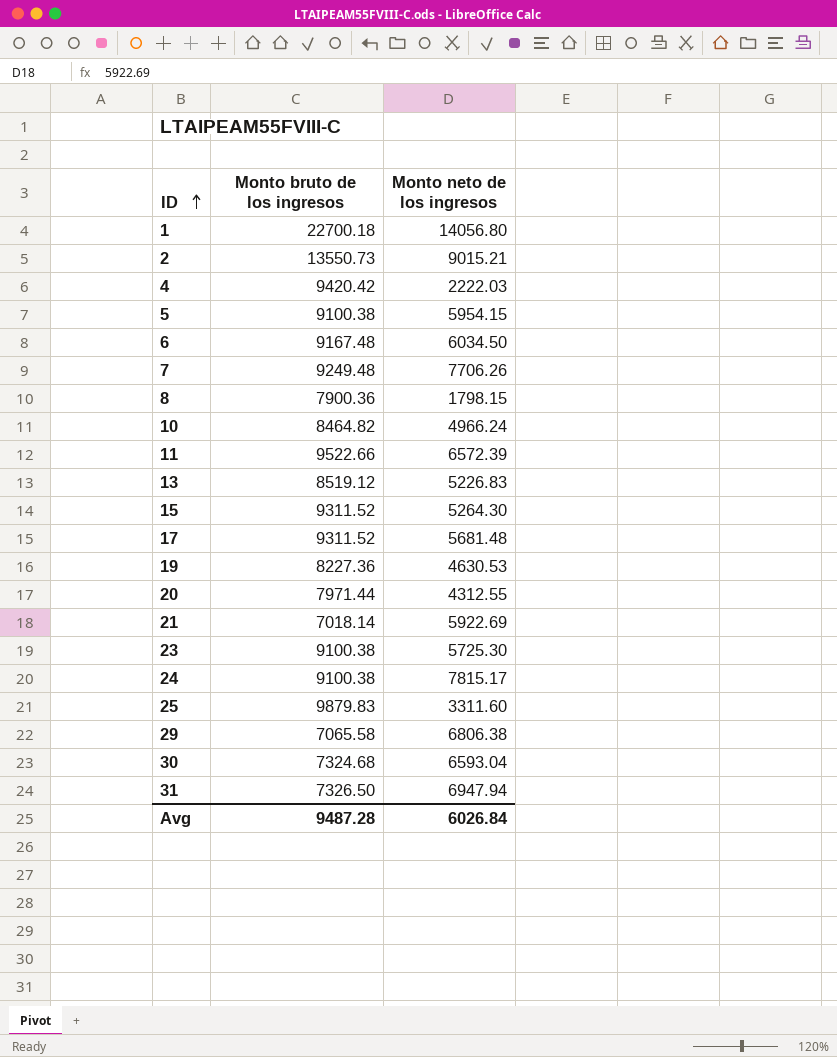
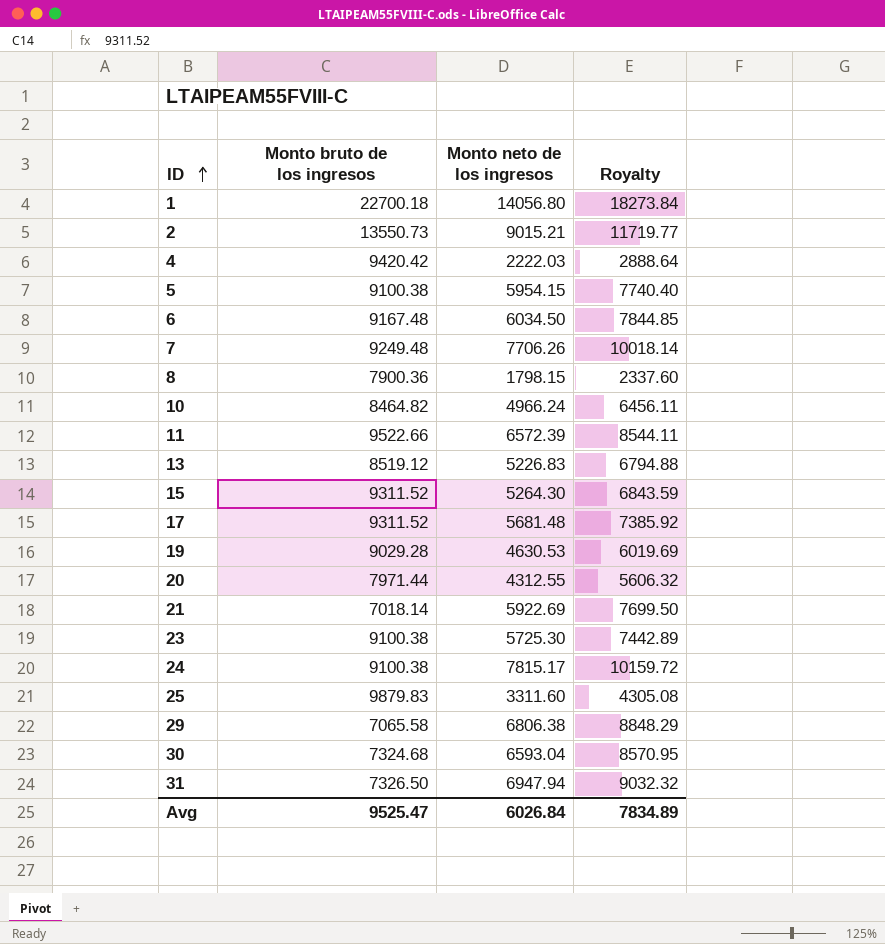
column Royalty | formula: none -> [Monto neto de los ingresos] * 1.3
19 | Monto bruto de los ingresos: 8227.36 -> 9029.28
Avg | Monto bruto de los ingresos: 9487.28 -> 9525.47

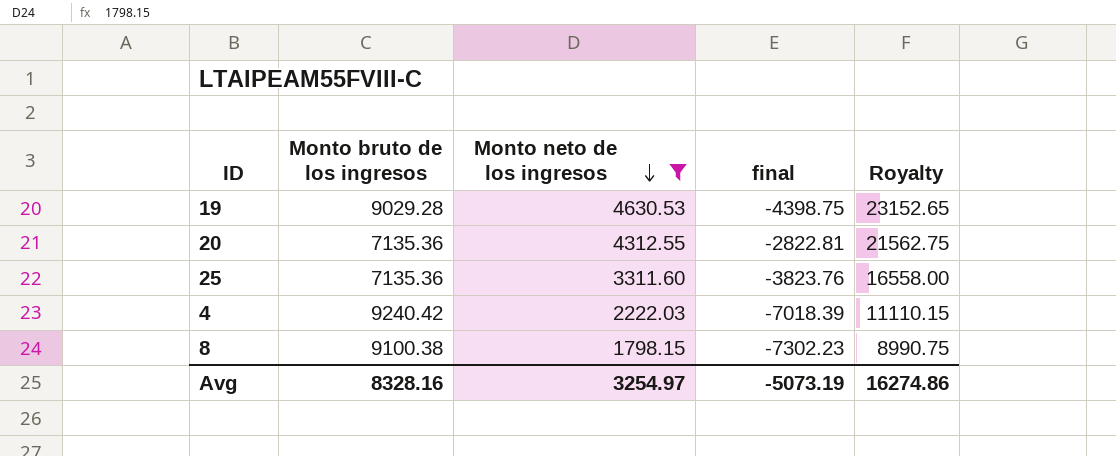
filter: none -> Monto neto de los ingresos <= 4630.53
row order: ID ascending -> Monto neto de los ingresos descending
column final | formula: none -> [Monto neto de los ingresos] - [Monto bruto de los ingresos]
column Royalty | formula: [Monto neto de los ingresos] * 1.3 -> [Monto neto de los ingresos] * 5
20 | Monto bruto de los ingresos: 7971.44 -> 7135.36
25 | Monto bruto de los ingresos: 9879.83 -> 7135.36
4 | Monto bruto de los ingresos: 9420.42 -> 9240.42
8 | Monto bruto de los ingresos: 7900.36 -> 9100.38
Avg | Monto bruto de los ingresos: 9525.47 -> 8328.16
Avg | Monto neto de los ingresos: 6026.84 -> 3254.97
Avg | Royalty: 7834.89 -> 16274.86

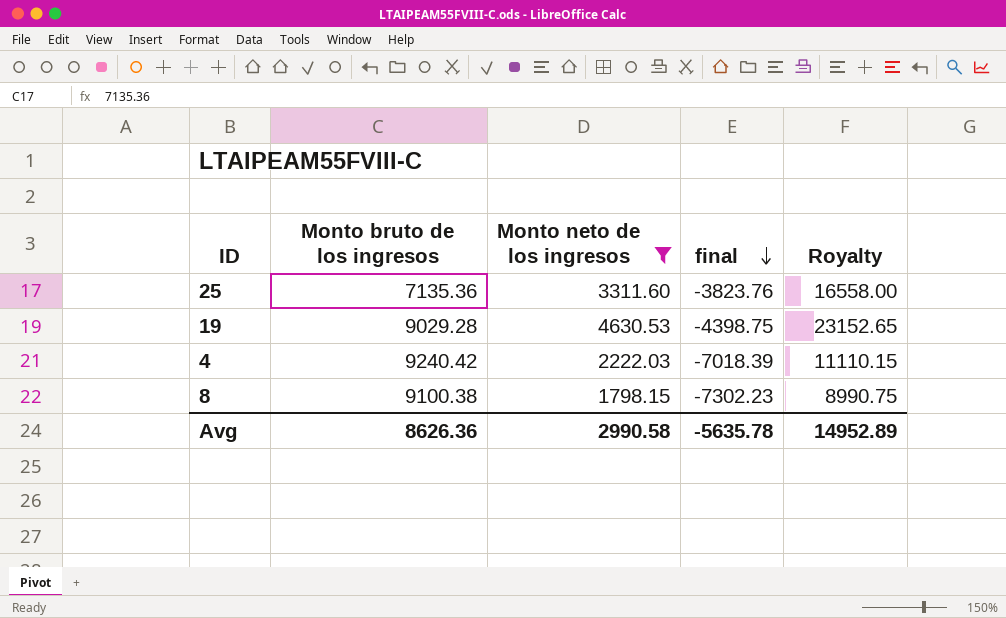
row order: Monto neto de los ingresos descending -> final descending
row 20: 7135.36 | 4312.55 | -2822.81 | 21562.75 -> none
Avg | Monto bruto de los ingresos: 8328.16 -> 8626.36
Avg | Monto neto de los ingresos: 3254.97 -> 2990.58
Avg | final: -5073.19 -> -5635.78
Avg | Royalty: 16274.86 -> 14952.89

